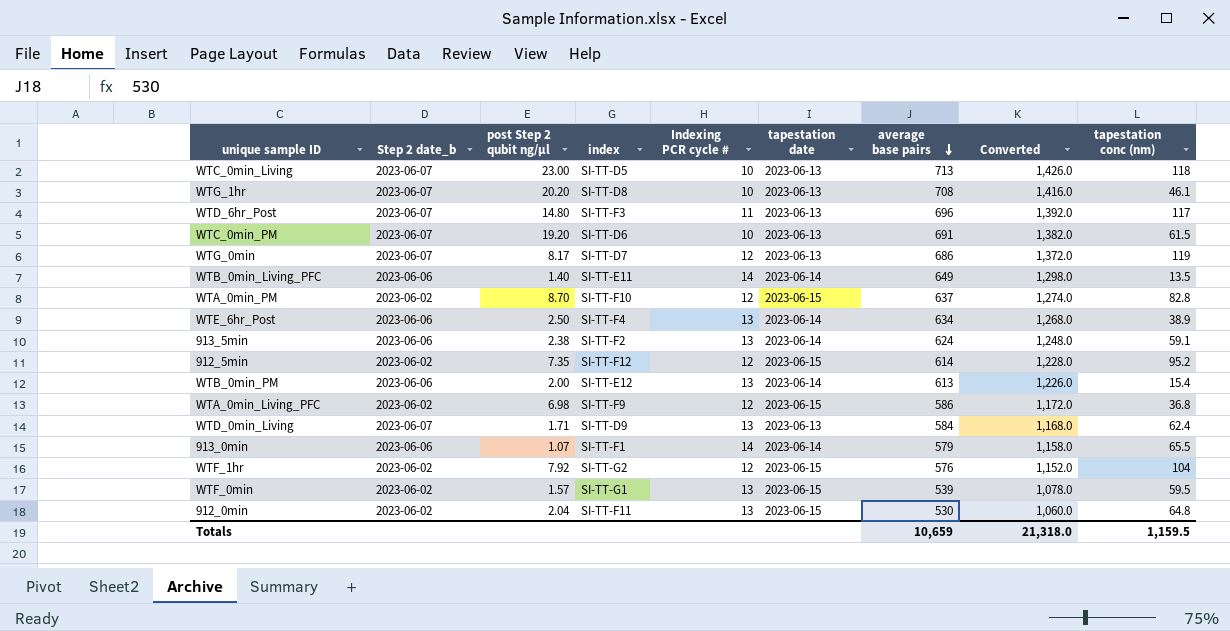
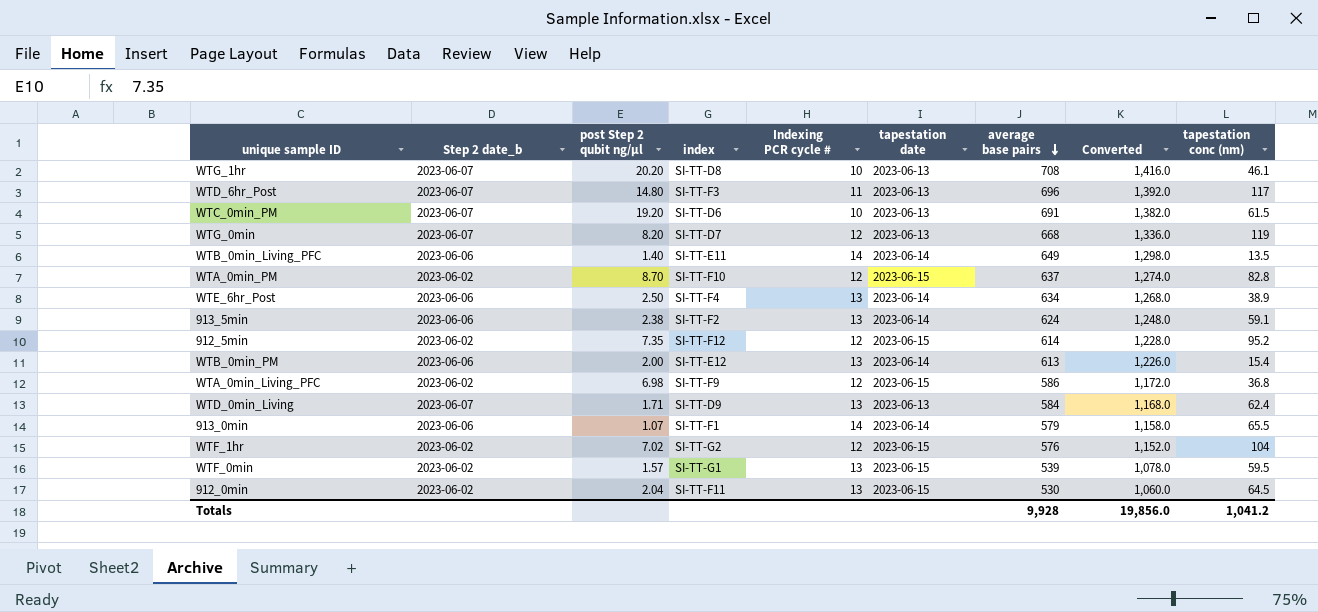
row WTC_0min_Living: 2023-06-07 | 23.00 | SI-TT-D5 | 10 | 2023-06-13 | 713 | 1,426.0 | 118 -> none
WTG_0min | post Step 2 qubit ng/µl: 8.17 -> 8.20
WTG_0min | average base pairs: 686 -> 668
WTG_0min | Converted: 1,372.0 -> 1,336.0
WTF_1hr | post Step 2 qubit ng/µl: 7.92 -> 7.02
912_0min | tapestation conc (nm): 64.8 -> 64.5
Totals | average base pairs: 10,659 -> 9,928
Totals | Converted: 21,318.0 -> 19,856.0
Totals | tapestation conc (nm): 1,159.5 -> 1,041.2

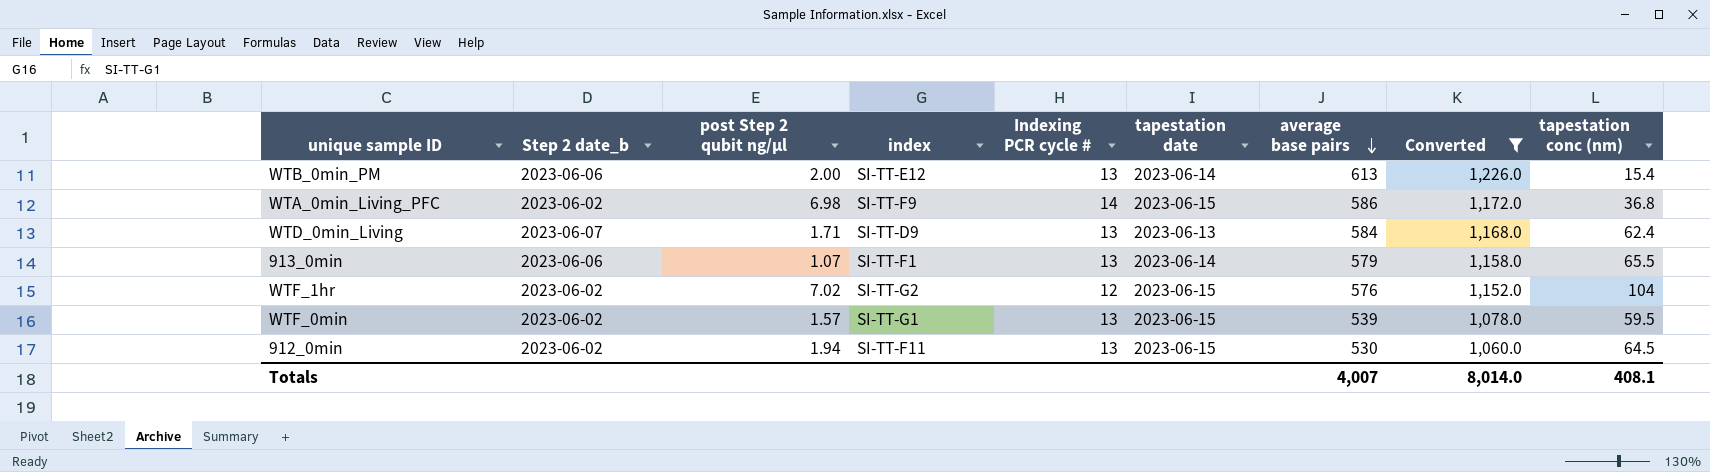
filter: none -> Converted <= 1,226.0
WTA_0min_Living_PFC | Indexing PCR cycle #: 12 -> 14
913_0min | Indexing PCR cycle #: 14 -> 13
912_0min | post Step 2 qubit ng/µl: 2.04 -> 1.94
Totals | average base pairs: 9,928 -> 4,007
Totals | Converted: 19,856.0 -> 8,014.0
Totals | tapestation conc (nm): 1,041.2 -> 408.1

